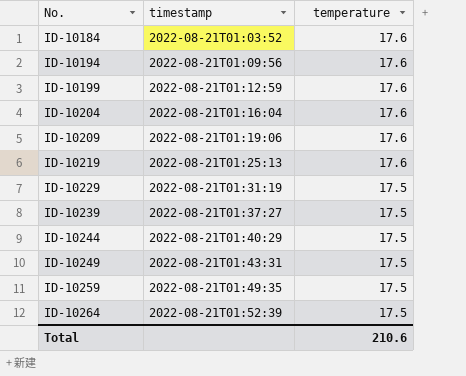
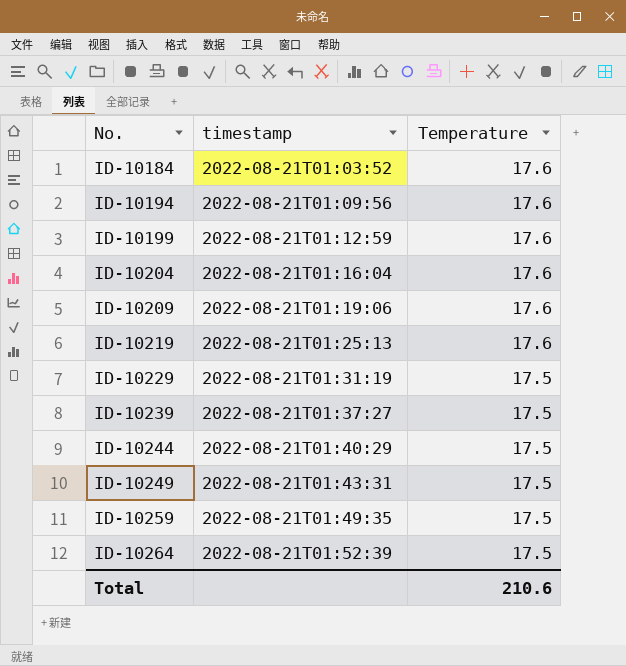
column name: temperature -> Temperature

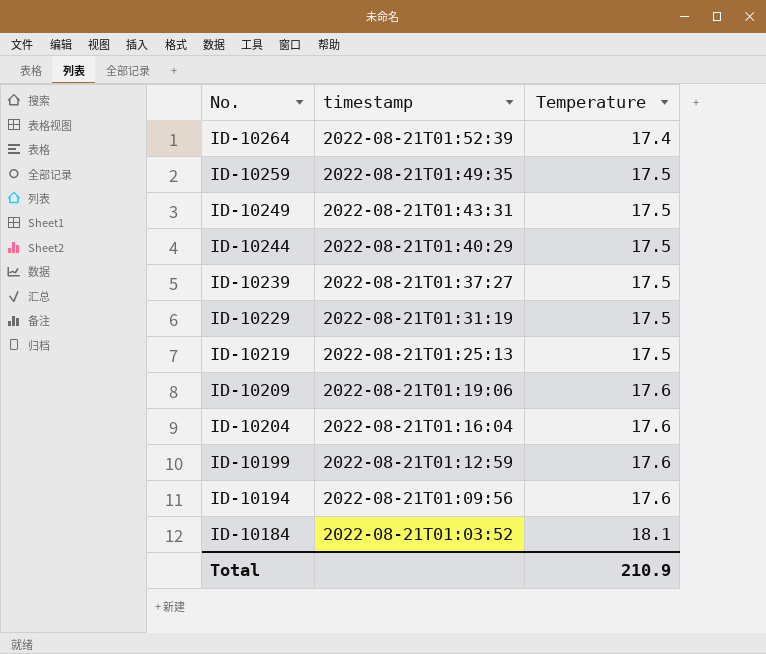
row order: No. ascending -> No. descending
ID-10264 | Temperature: 17.5 -> 17.4
ID-10219 | Temperature: 17.6 -> 17.5
ID-10184 | Temperature: 17.6 -> 18.1
Total | Temperature: 210.6 -> 210.9

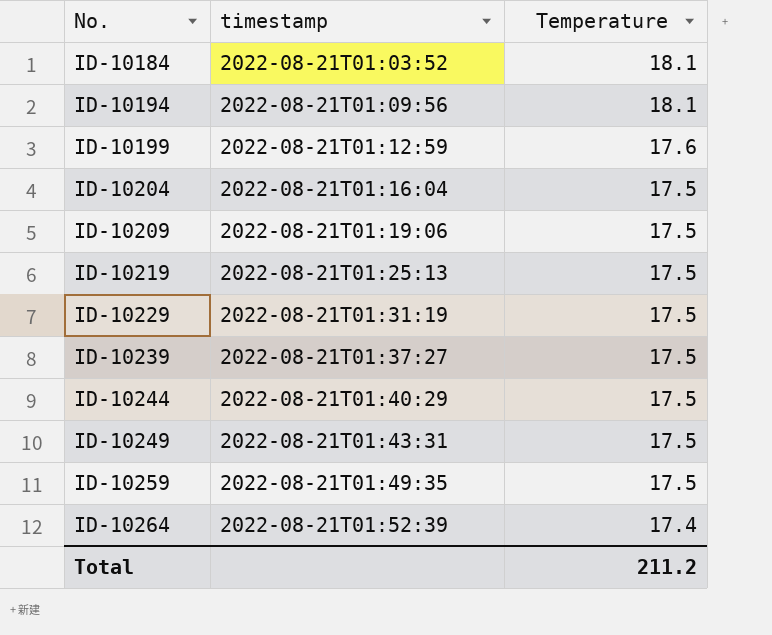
row order: No. descending -> No. ascending
ID-10194 | Temperature: 17.6 -> 18.1
ID-10204 | Temperature: 17.6 -> 17.5
ID-10209 | Temperature: 17.6 -> 17.5
Total | Temperature: 210.9 -> 211.2

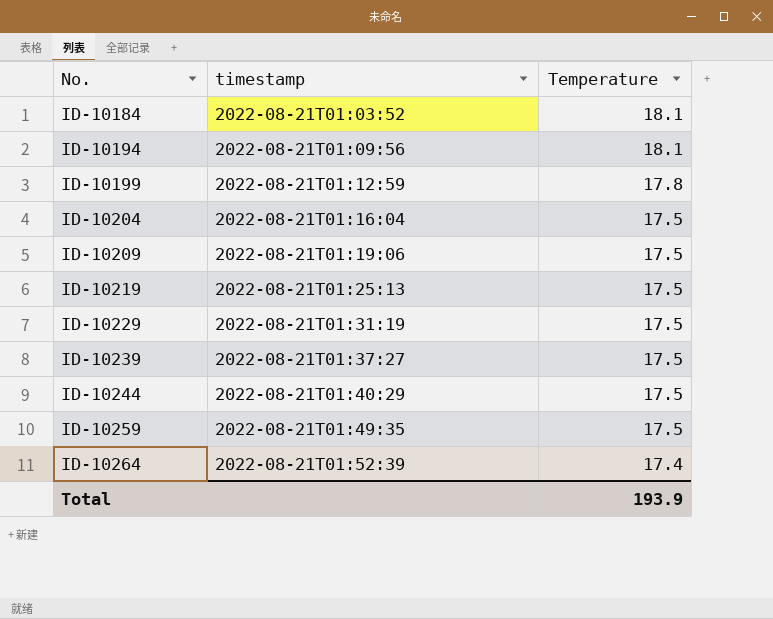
row ID-10249: 2022-08-21T01:43:31 | 17.5 -> none
ID-10199 | Temperature: 17.6 -> 17.8
Total | Temperature: 211.2 -> 193.9

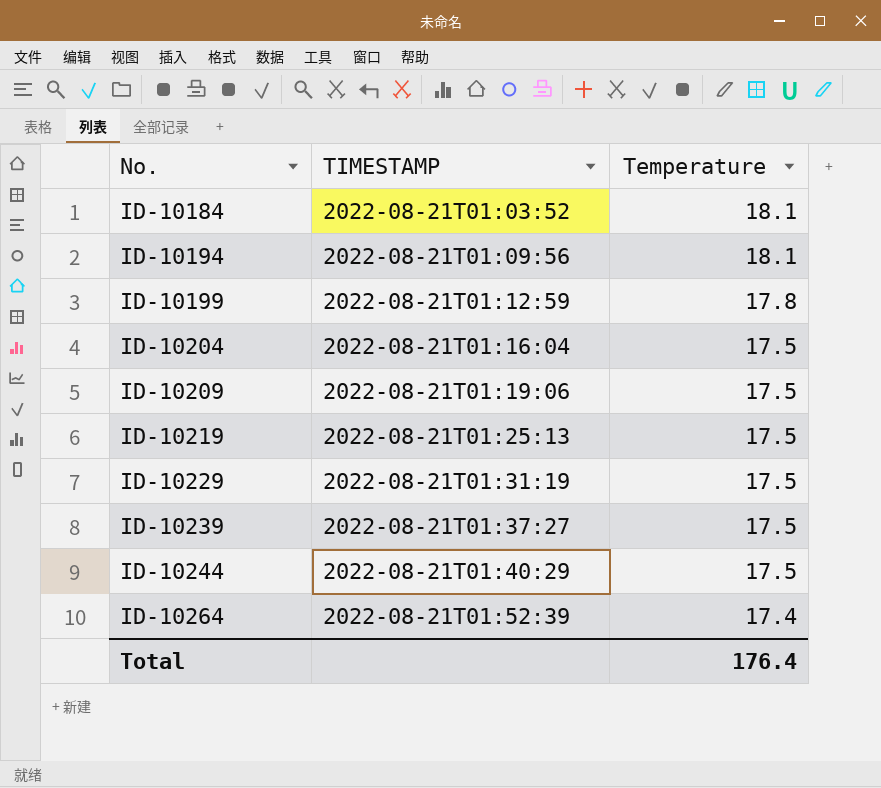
column name: timestamp -> TIMESTAMP
row ID-10259: 2022-08-21T01:49:35 | 17.5 -> none
Total | Temperature: 193.9 -> 176.4

